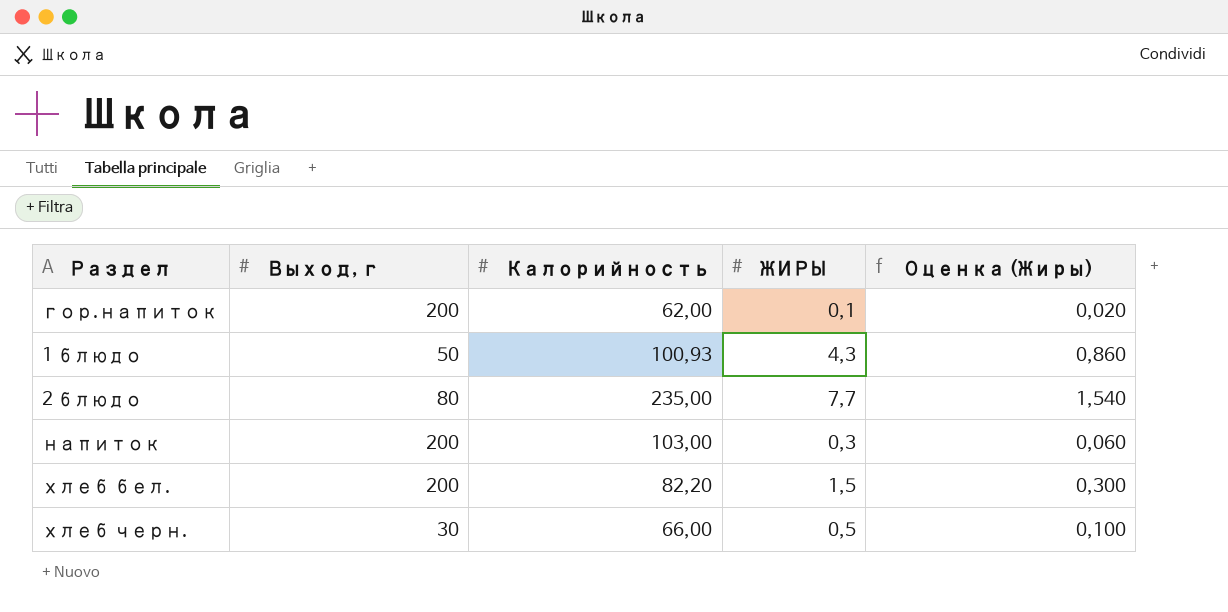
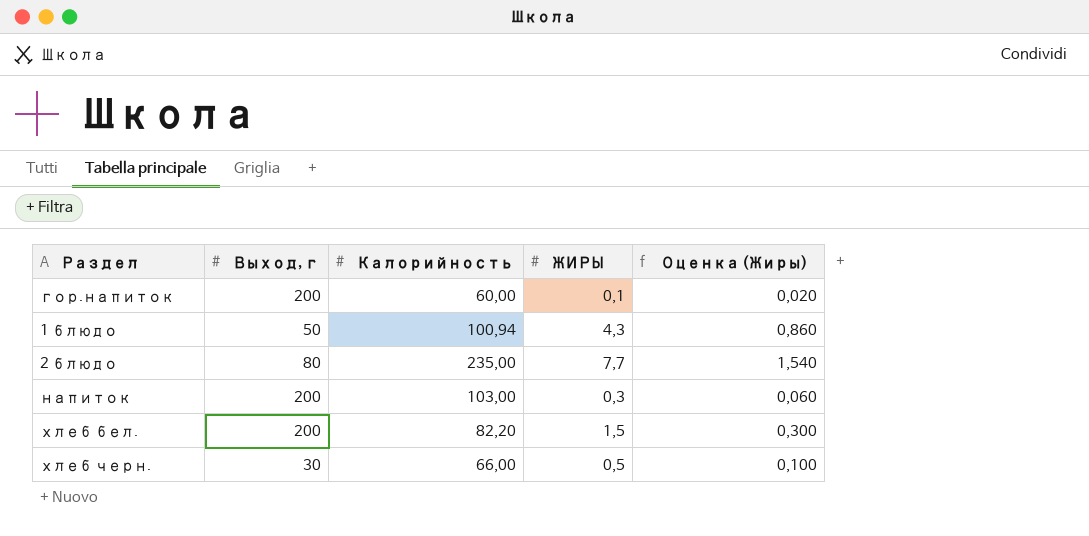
гор.напиток | Калорийность: 62,00 -> 60,00
1 блюдо | Калорийность: 100,93 -> 100,94

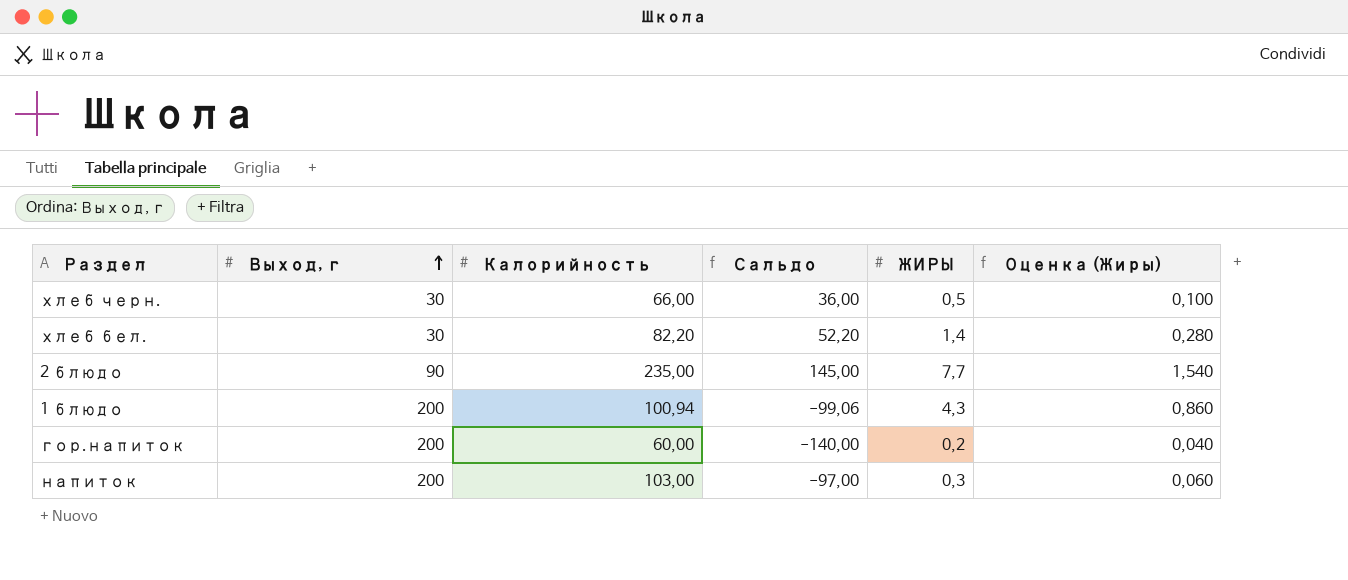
row order: none -> Выход, г ascending
column Сальдо | formula: none -> [Калорийность] - [Выход, г]
хлеб бел. | Выход, г: 200 -> 30
хлеб бел. | ЖИРЫ: 1,5 -> 1,4
хлеб бел. | Оценка (Жиры): 0,300 -> 0,280
2 блюдо | Выход, г: 80 -> 90
1 блюдо | Выход, г: 50 -> 200
гор.напиток | ЖИРЫ: 0,1 -> 0,2
гор.напиток | Оценка (Жиры): 0,020 -> 0,040

